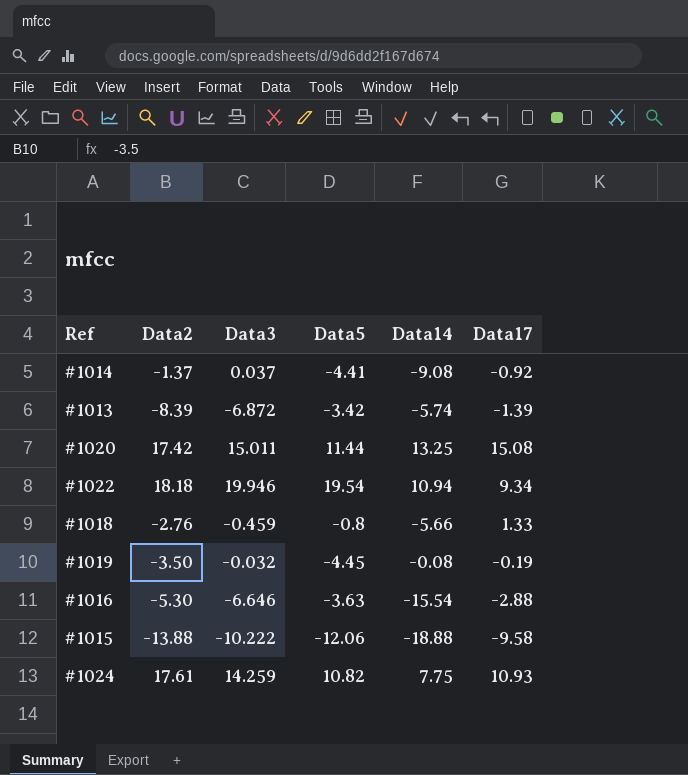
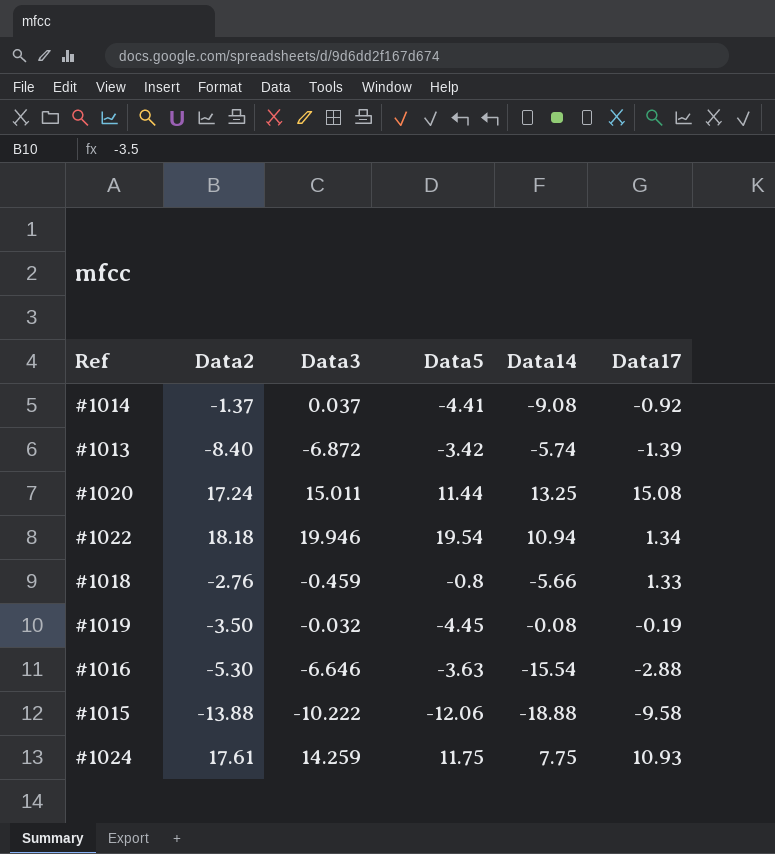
#1013 | Data2: -8.39 -> -8.40
#1020 | Data2: 17.42 -> 17.24
#1022 | Data17: 9.34 -> 1.34
#1024 | Data5: 10.82 -> 11.75

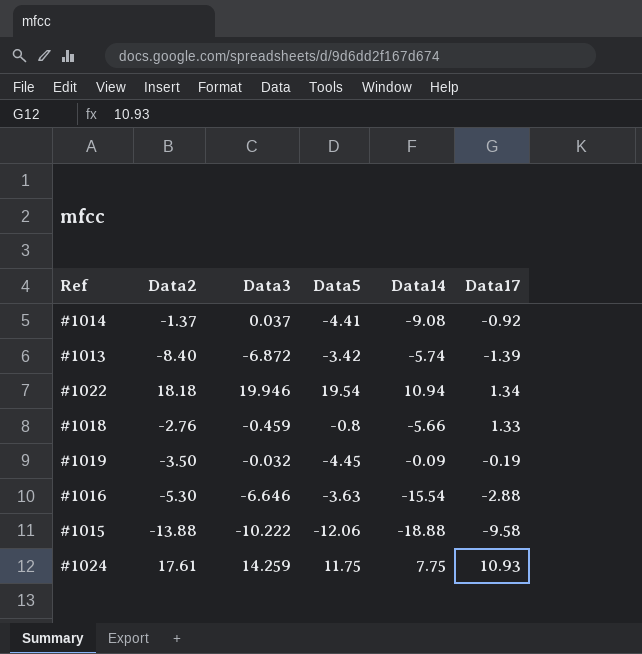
row #1020: 17.24 | 15.011 | 11.44 | 13.25 | 15.08 -> none
#1019 | Data14: -0.08 -> -0.09

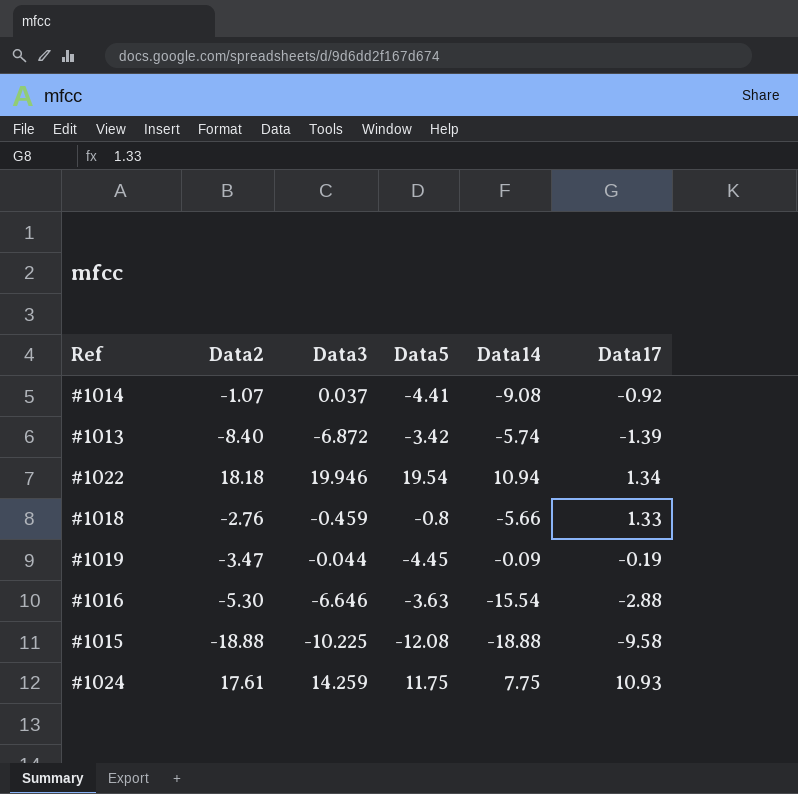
#1014 | Data2: -1.37 -> -1.07
#1019 | Data2: -3.50 -> -3.47
#1019 | Data3: -0.032 -> -0.044
#1015 | Data2: -13.88 -> -18.88
#1015 | Data3: -10.222 -> -10.225
#1015 | Data5: -12.06 -> -12.08

